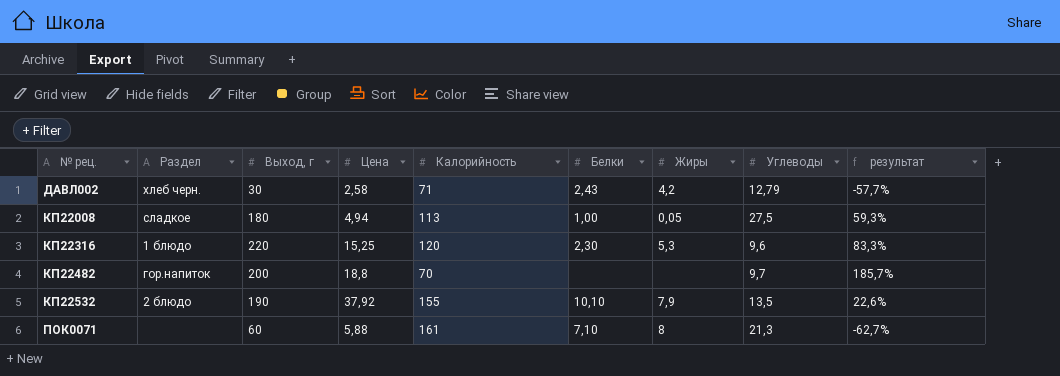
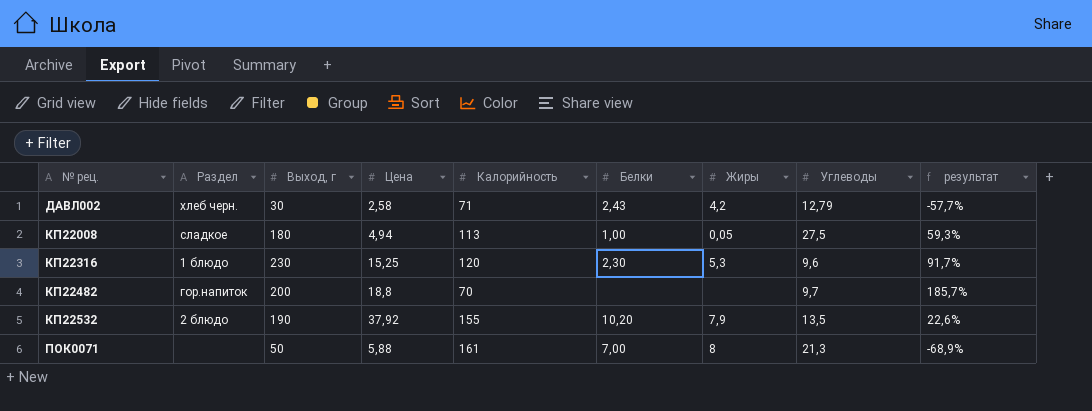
КП22316 | Выход, г: 220 -> 230
КП22316 | результат: 83,3% -> 91,7%
КП22532 | Белки: 10,10 -> 10,20
ПОК0071 | Выход, г: 60 -> 50
ПОК0071 | Белки: 7,10 -> 7,00
ПОК0071 | результат: -62,7% -> -68,9%

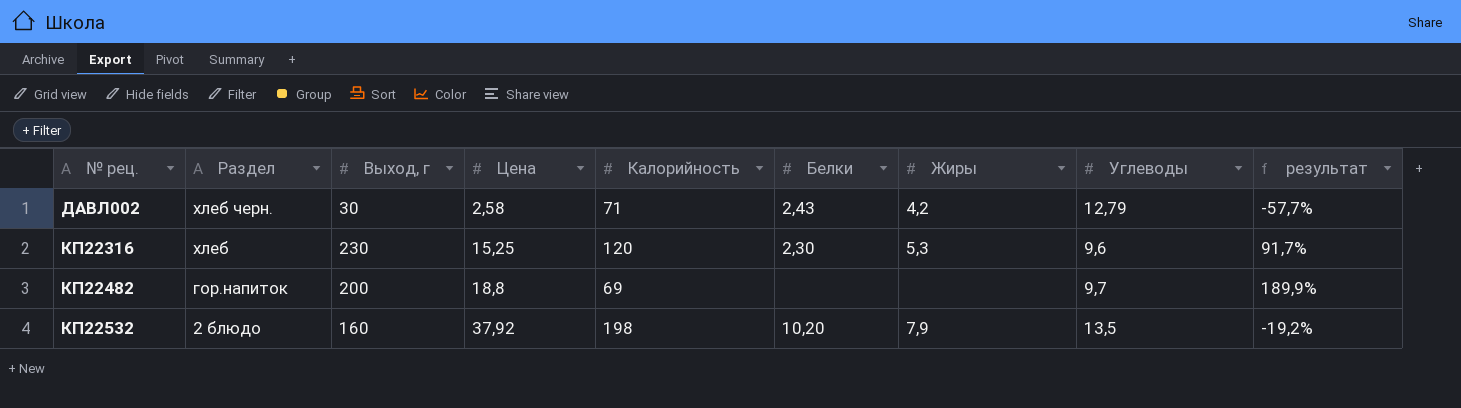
row КП22008: сладкое | 180 | 4,94 | 113 | 1,00 | 0,05 | 27,5 | 59,3% -> none
row ПОК0071: none | 50 | 5,88 | 161 | 7,00 | 8 | 21,3 | -68,9% -> none
КП22316 | Раздел: 1 блюдо -> хлеб
КП22482 | Калорийность: 70 -> 69
КП22482 | результат: 185,7% -> 189,9%
КП22532 | Выход, г: 190 -> 160
КП22532 | Калорийность: 155 -> 198
КП22532 | результат: 22,6% -> -19,2%

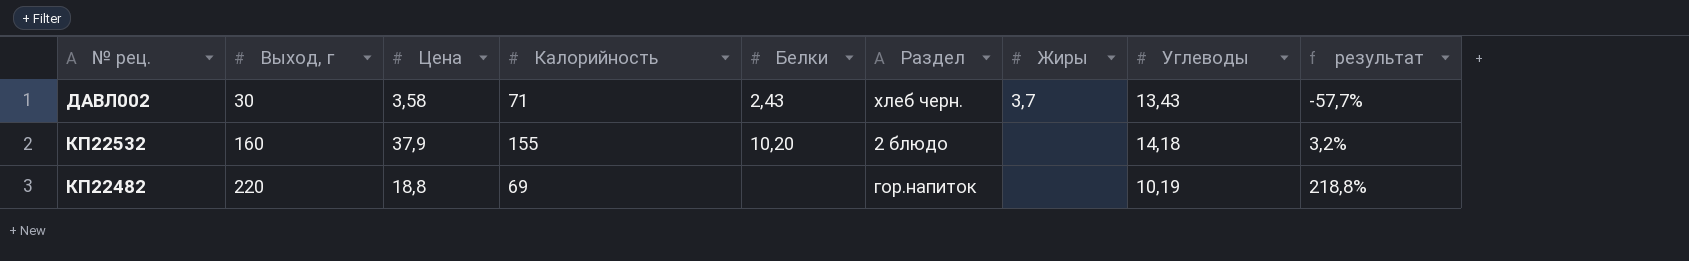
row order: № рец. ascending -> Выход, г ascending
column Раздел | position: 2 -> 6
row КП22316: хлеб | 230 | 15,25 | 120 | 2,30 | 5,3 | 9,6 | 91,7% -> none
ДАВЛ002 | Цена: 2,58 -> 3,58
ДАВЛ002 | Жиры: 4,2 -> 3,7
ДАВЛ002 | Углеводы: 12,79 -> 13,43
КП22532 | Цена: 37,92 -> 37,9
КП22532 | Калорийность: 198 -> 155
КП22532 | Жиры: 7,9 -> none
КП22532 | Углеводы: 13,5 -> 14,18
КП22532 | результат: -19,2% -> 3,2%
КП22482 | Выход, г: 200 -> 220
КП22482 | Углеводы: 9,7 -> 10,19
КП22482 | результат: 189,9% -> 218,8%

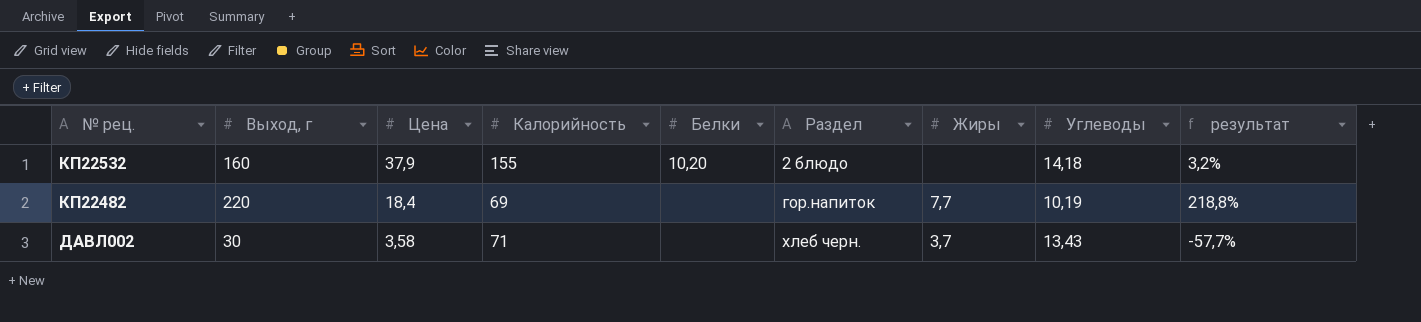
row order: Выход, г ascending -> № рец. descending
КП22482 | Цена: 18,8 -> 18,4
КП22482 | Жиры: none -> 7,7
ДАВЛ002 | Белки: 2,43 -> none

